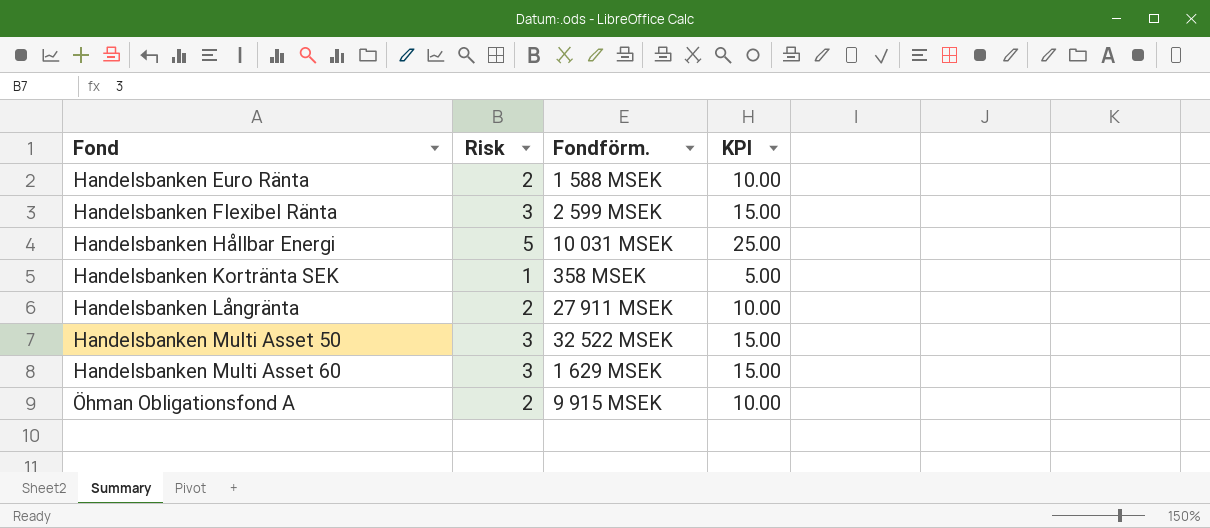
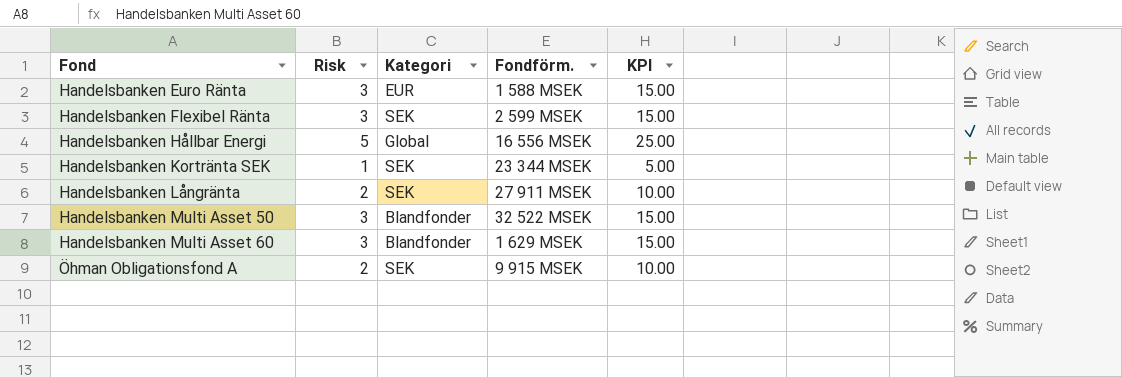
column Kategori | position: none -> 3
Handelsbanken Euro Ränta | Risk: 2 -> 3
Handelsbanken Euro Ränta | KPI: 10.00 -> 15.00
Handelsbanken Hållbar Energi | Fondförm.: 10 031 MSEK -> 16 556 MSEK
Handelsbanken Kortränta SEK | Fondförm.: 358 MSEK -> 23 344 MSEK

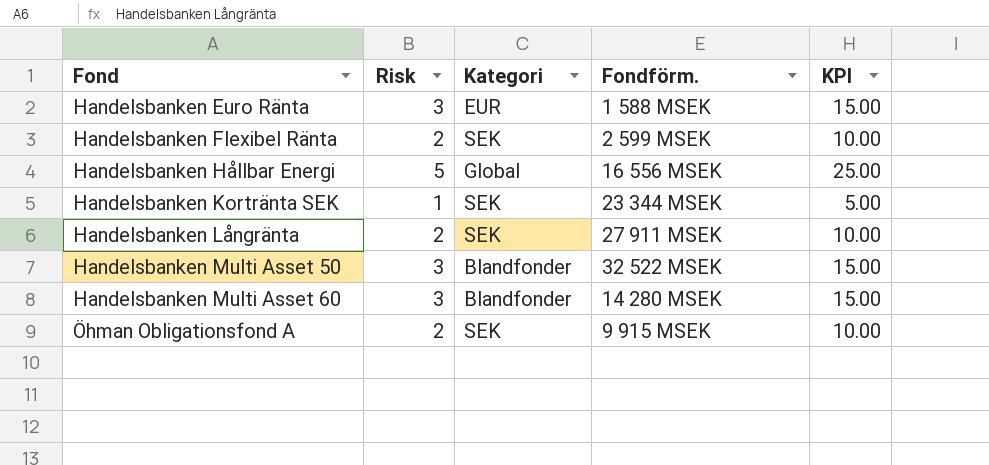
Handelsbanken Flexibel Ränta | Risk: 3 -> 2
Handelsbanken Flexibel Ränta | KPI: 15.00 -> 10.00
Handelsbanken Multi Asset 60 | Fondförm.: 1 629 MSEK -> 14 280 MSEK

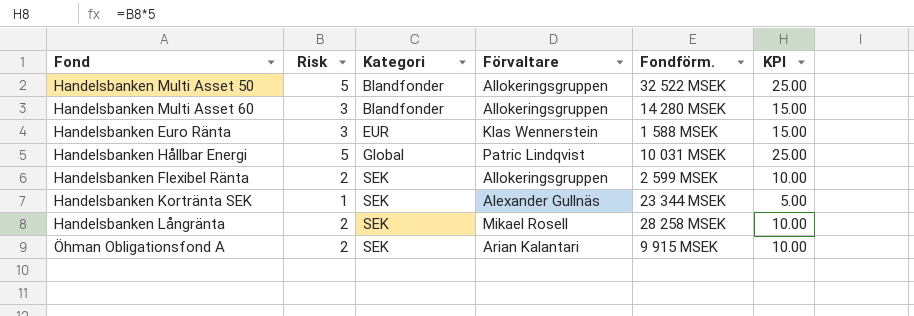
row order: Fond ascending -> Kategori ascending
column Förvaltare | position: none -> 4
Handelsbanken Multi Asset 50 | Risk: 3 -> 5
Handelsbanken Multi Asset 50 | KPI: 15.00 -> 25.00
Handelsbanken Hållbar Energi | Fondförm.: 16 556 MSEK -> 10 031 MSEK
Handelsbanken Långränta | Fondförm.: 27 911 MSEK -> 28 258 MSEK

